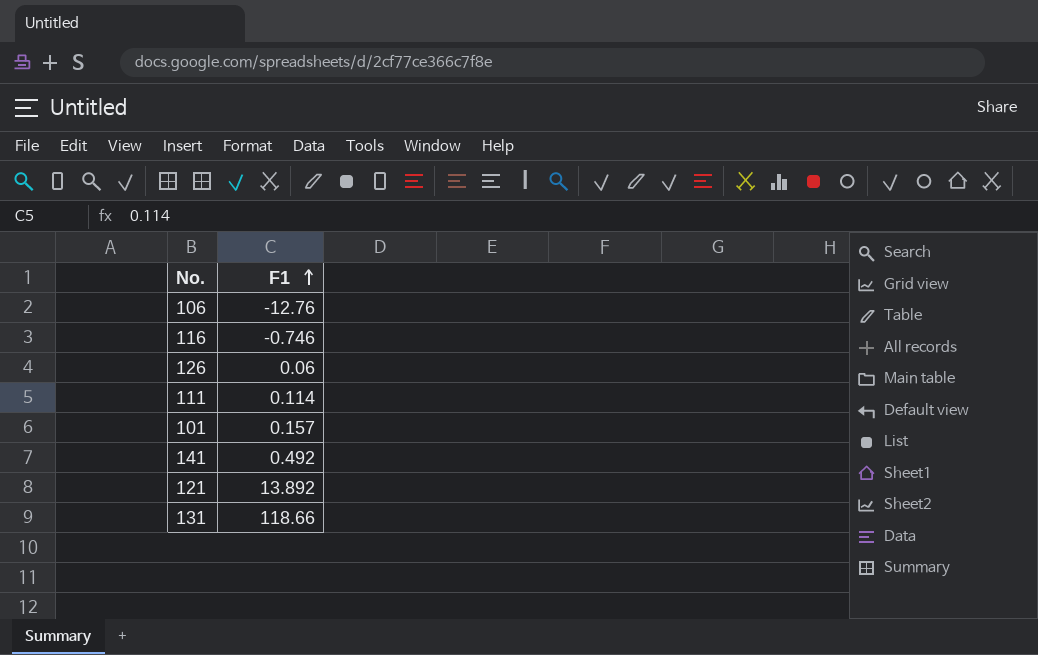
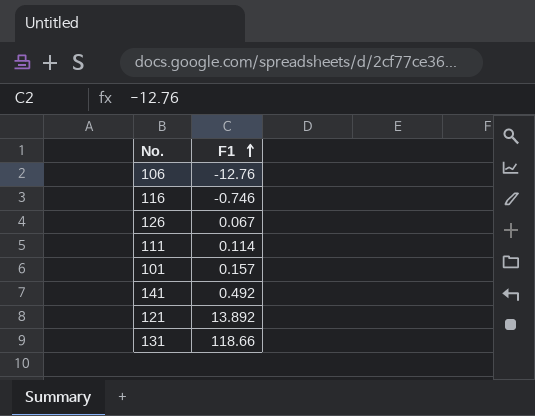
126 | F1: 0.06 -> 0.067

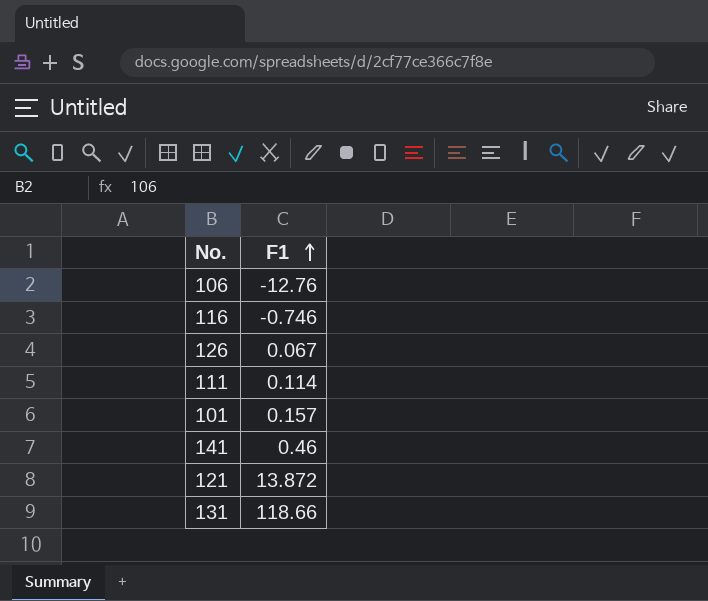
141 | F1: 0.492 -> 0.46
121 | F1: 13.892 -> 13.872

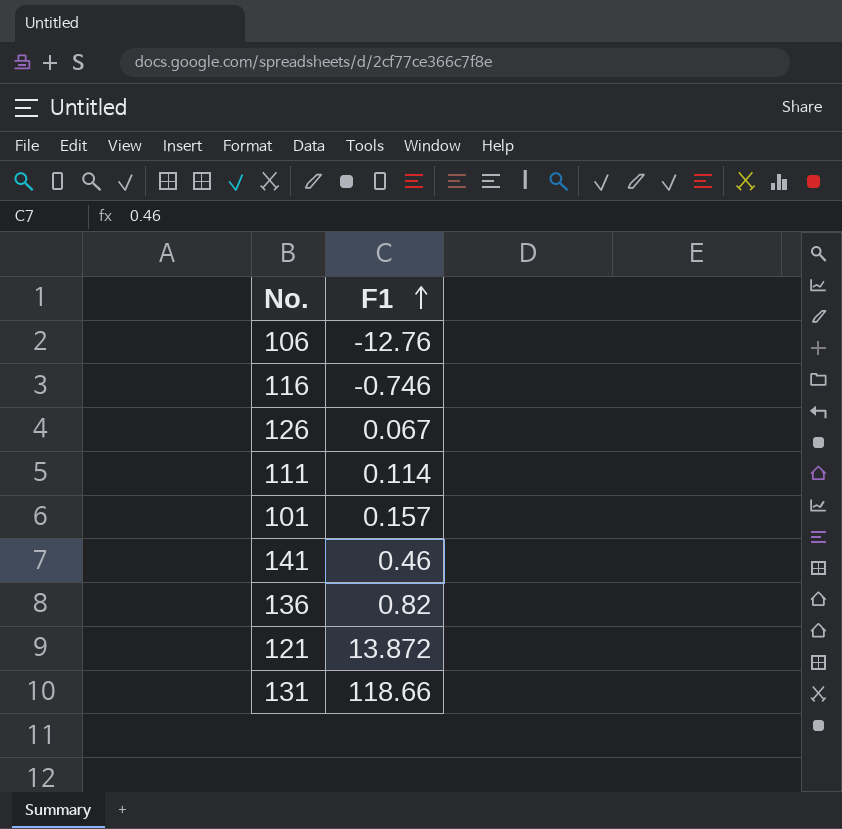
row 136: none -> 0.82

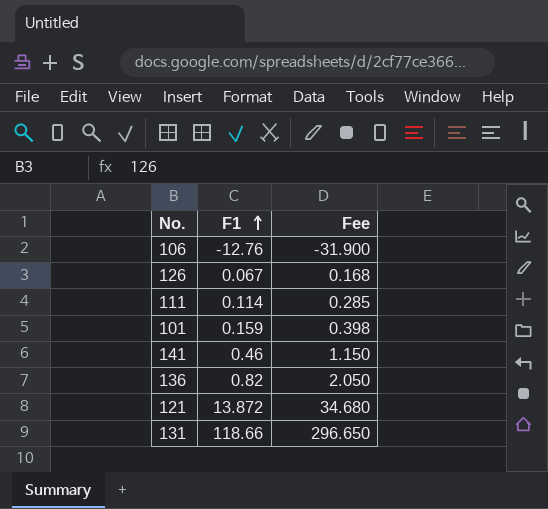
column Fee | formula: none -> [F1] * 2.5
row 116: -0.746 -> none
101 | F1: 0.157 -> 0.159

